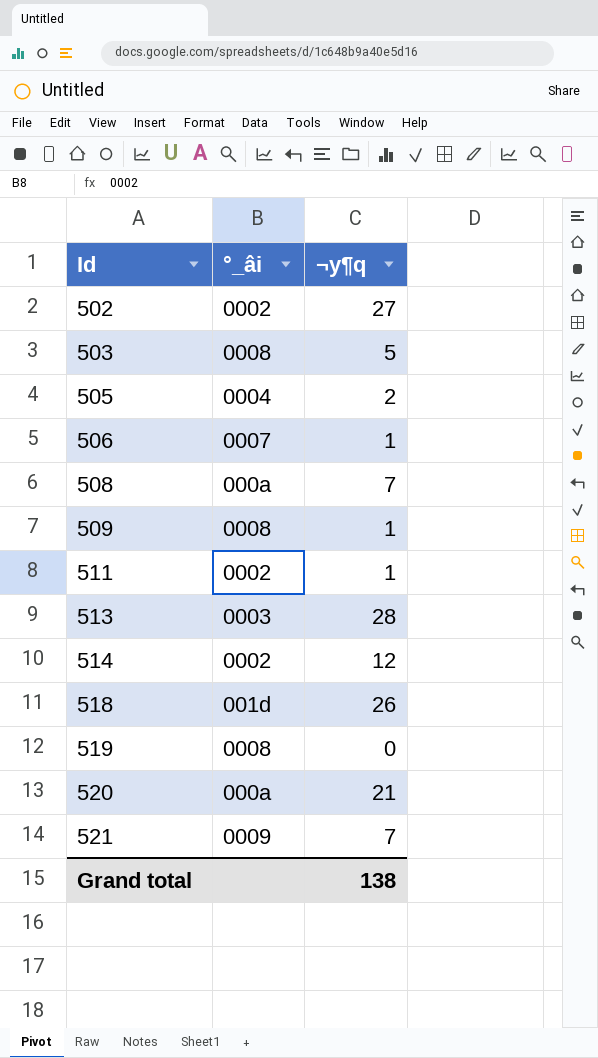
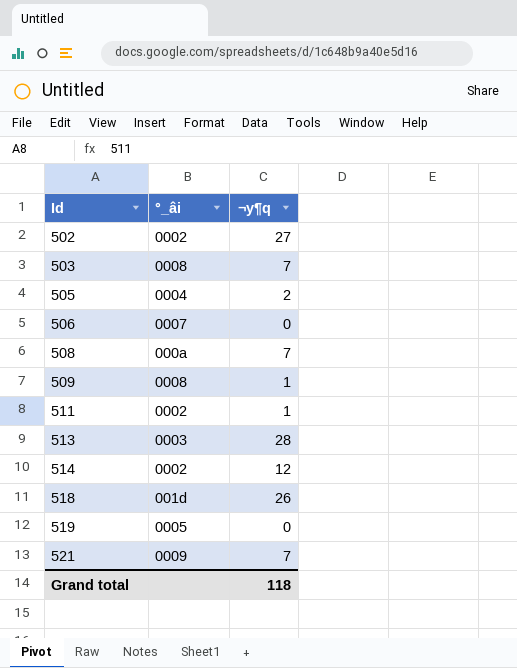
row 520: 000a | 21 -> none
503 | ¬y¶q: 5 -> 7
506 | ¬y¶q: 1 -> 0
519 | °_âi: 0008 -> 0005
Grand total | ¬y¶q: 138 -> 118

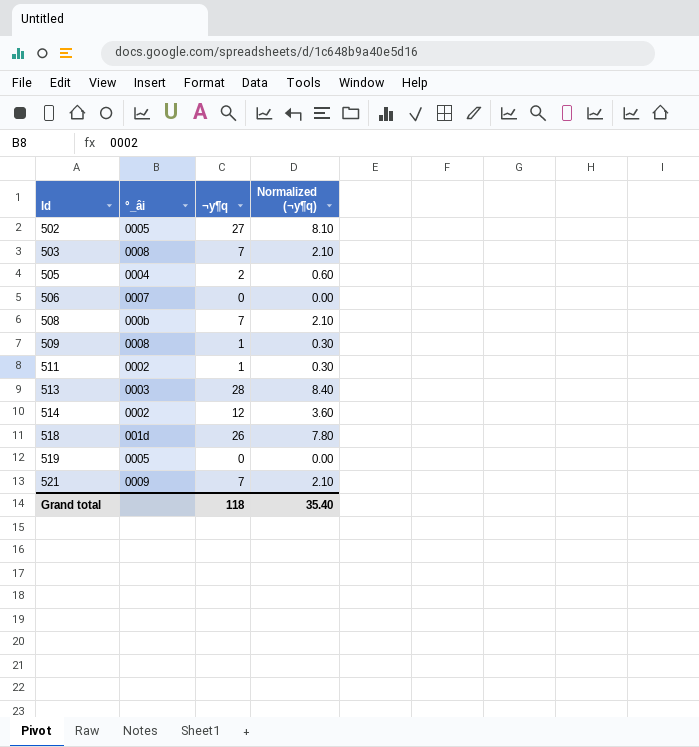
column Normalized (¬y¶q) | formula: none -> [¬y¶q] * 0.3
502 | °_âi: 0002 -> 0005
508 | °_âi: 000a -> 000b

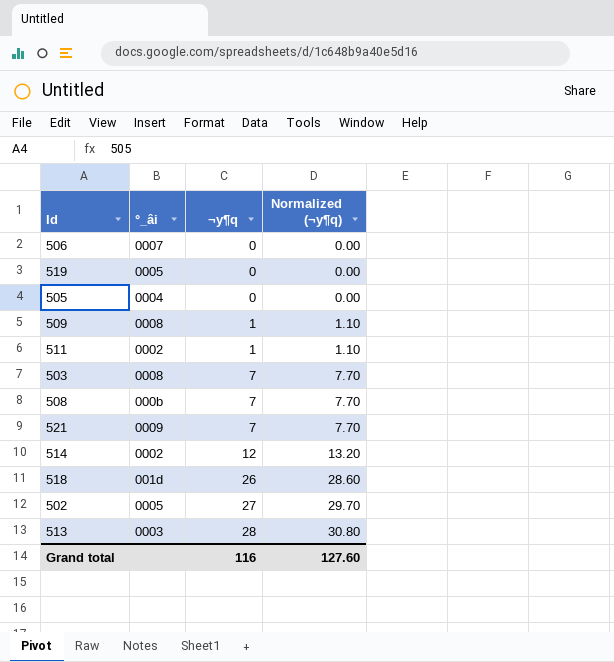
row order: Id ascending -> ¬y¶q ascending
column Normalized (¬y¶q) | formula: [¬y¶q] * 0.3 -> [¬y¶q] * 1.1
505 | ¬y¶q: 2 -> 0
Grand total | ¬y¶q: 118 -> 116
Grand total | Normalized (¬y¶q): 35.40 -> 127.60

